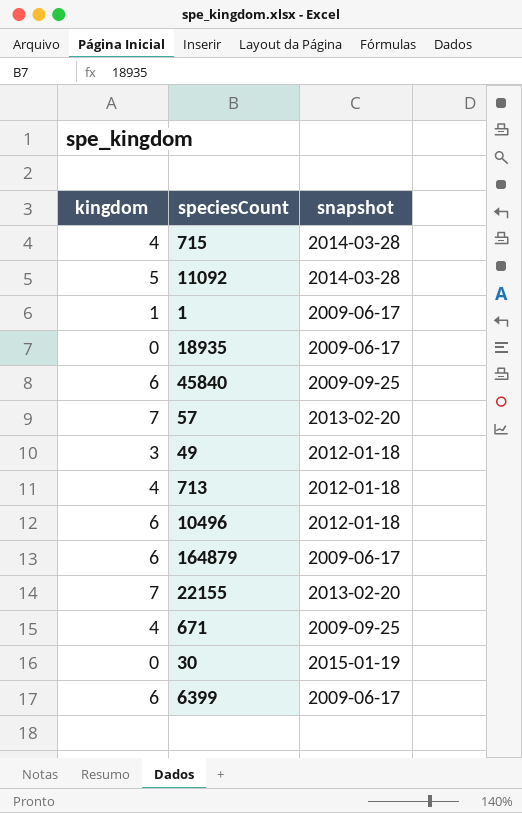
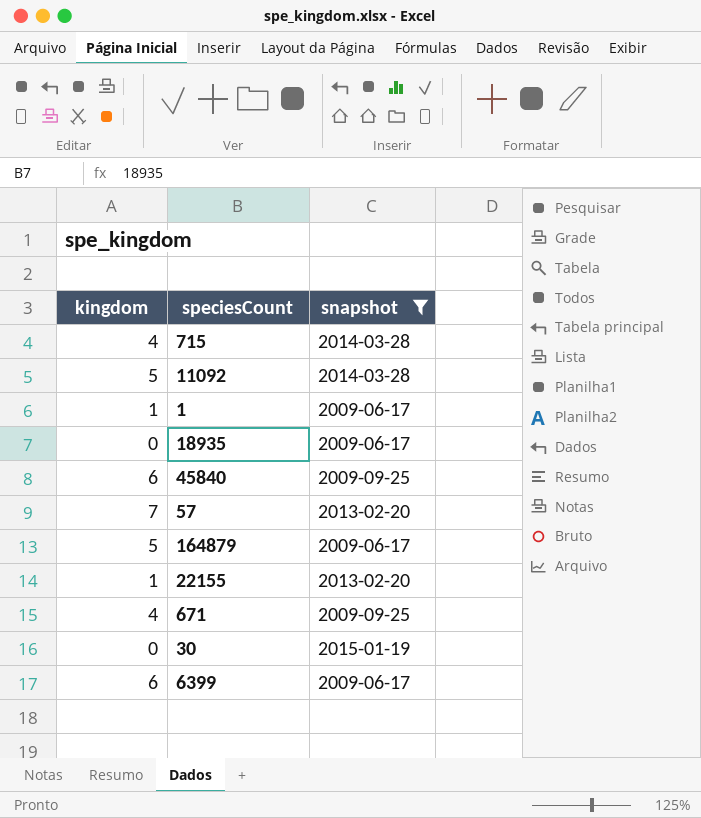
filter: none -> snapshot != 2012-01-18
164879 | kingdom: 6 -> 5
22155 | kingdom: 7 -> 1

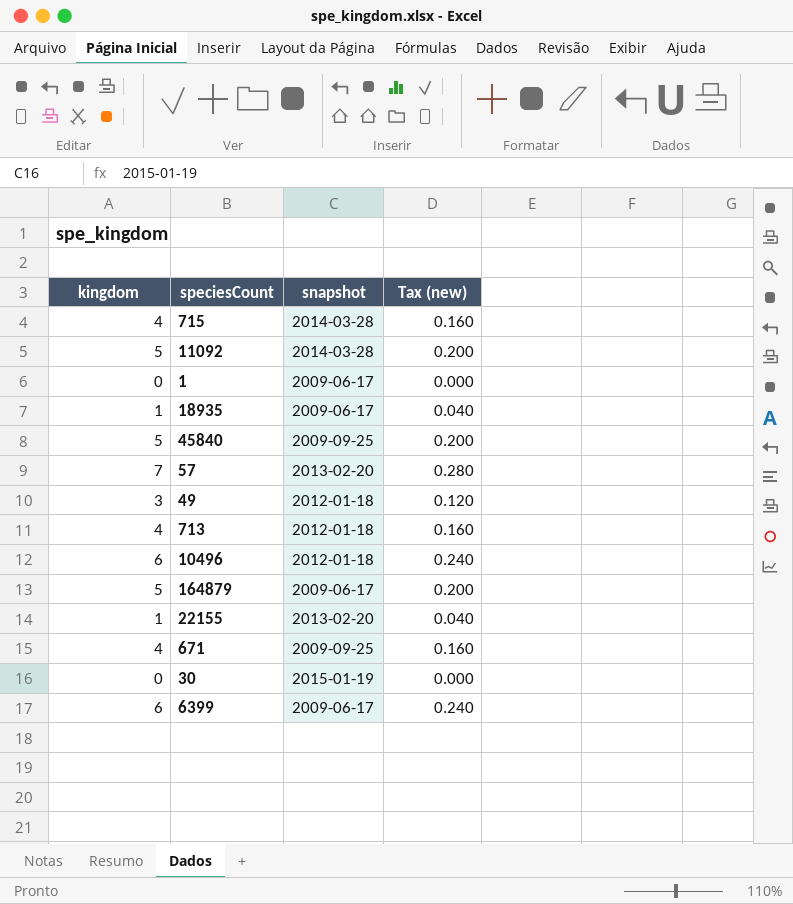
filter: snapshot != 2012-01-18 -> none
column Tax (new) | formula: none -> [kingdom] * 0.04
1 | kingdom: 1 -> 0
18935 | kingdom: 0 -> 1
45840 | kingdom: 6 -> 5

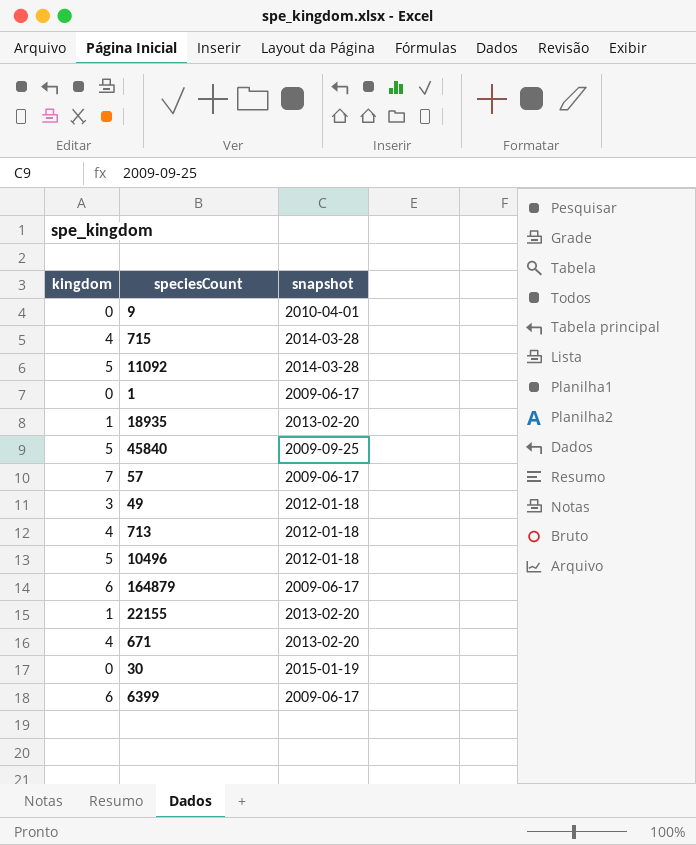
column Tax (new) | formula: [kingdom] * 0.04 -> none
row 9: none -> 0 | 2010-04-01
18935 | snapshot: 2009-06-17 -> 2013-02-20
57 | snapshot: 2013-02-20 -> 2009-06-17
10496 | kingdom: 6 -> 5
164879 | kingdom: 5 -> 6
671 | snapshot: 2009-09-25 -> 2013-02-20

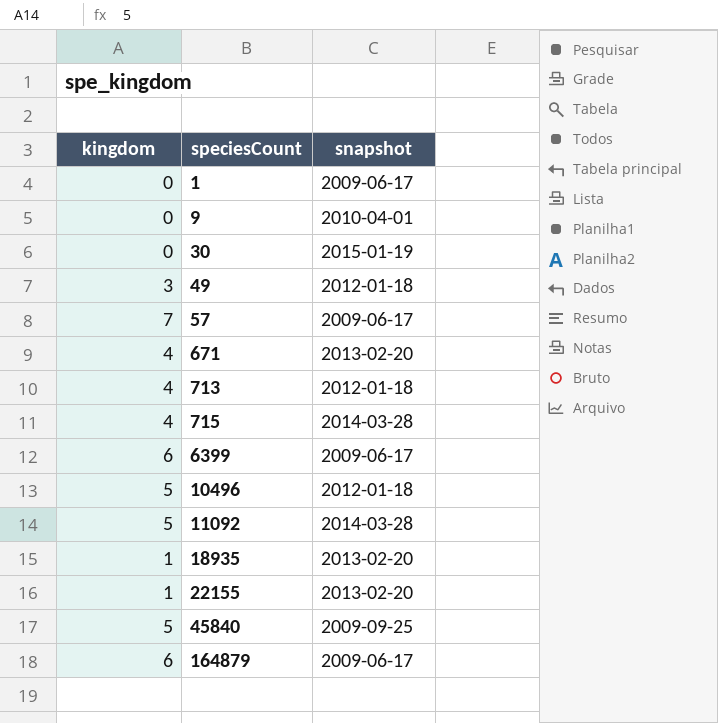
row order: none -> speciesCount ascending

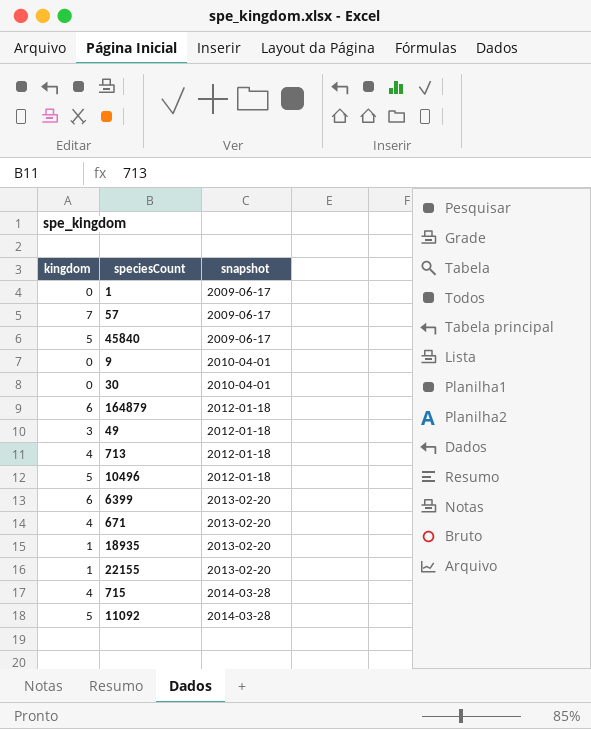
row order: speciesCount ascending -> snapshot ascending
45840 | snapshot: 2009-09-25 -> 2009-06-17
30 | snapshot: 2015-01-19 -> 2010-04-01
164879 | snapshot: 2009-06-17 -> 2012-01-18
6399 | snapshot: 2009-06-17 -> 2013-02-20

